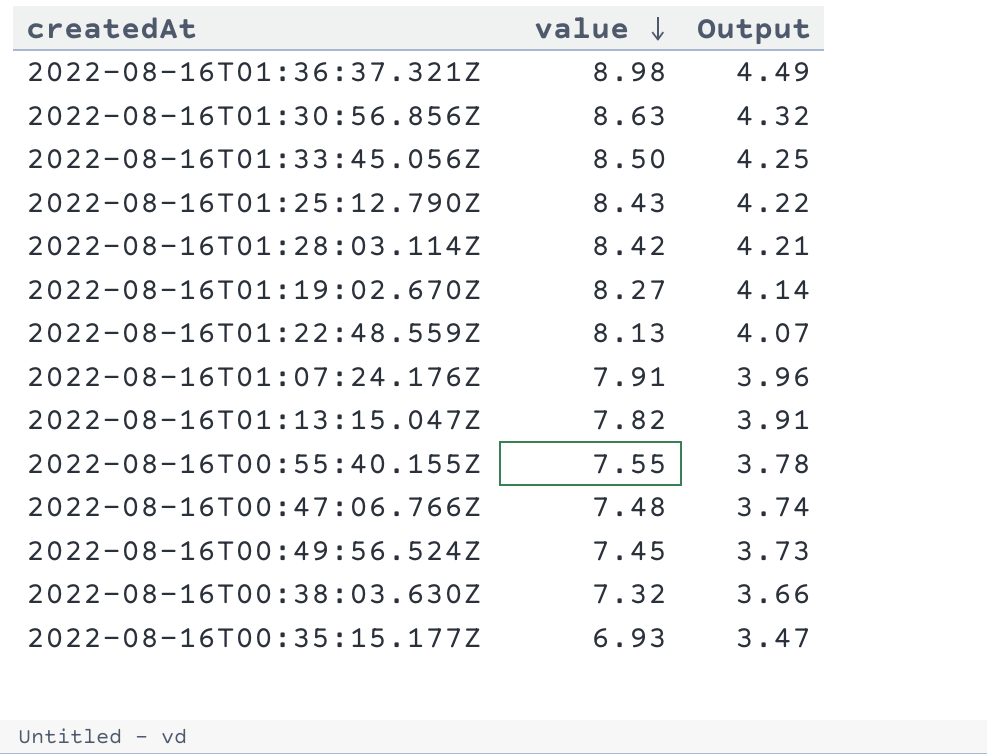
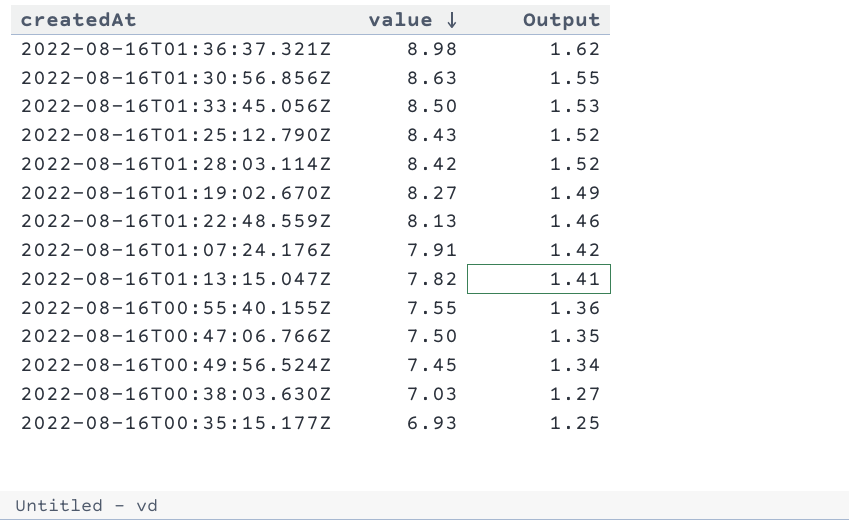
column Output | formula: [value] * 0.5 -> [value] * 0.18
2022-08-16T00:47:06.766Z | value: 7.48 -> 7.50
2022-08-16T00:38:03.630Z | value: 7.32 -> 7.03

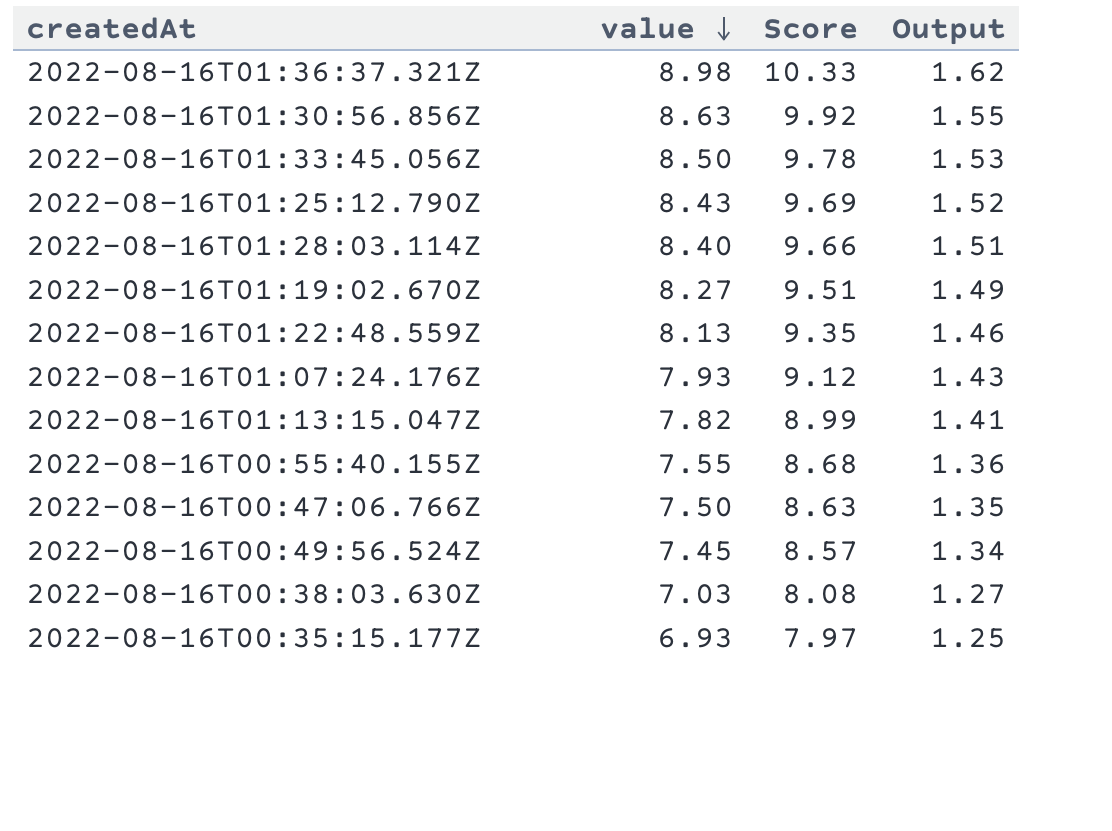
column Score | formula: none -> [value] * 1.15
2022-08-16T01:28:03.114Z | value: 8.42 -> 8.40
2022-08-16T01:28:03.114Z | Output: 1.52 -> 1.51
2022-08-16T01:07:24.176Z | value: 7.91 -> 7.93
2022-08-16T01:07:24.176Z | Output: 1.42 -> 1.43

